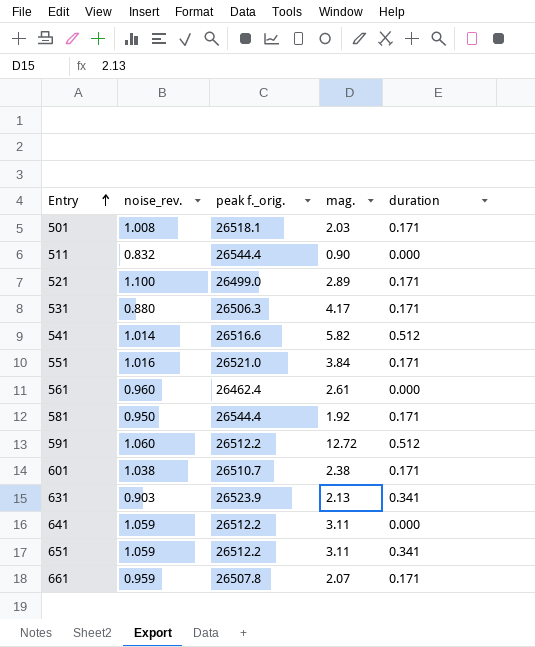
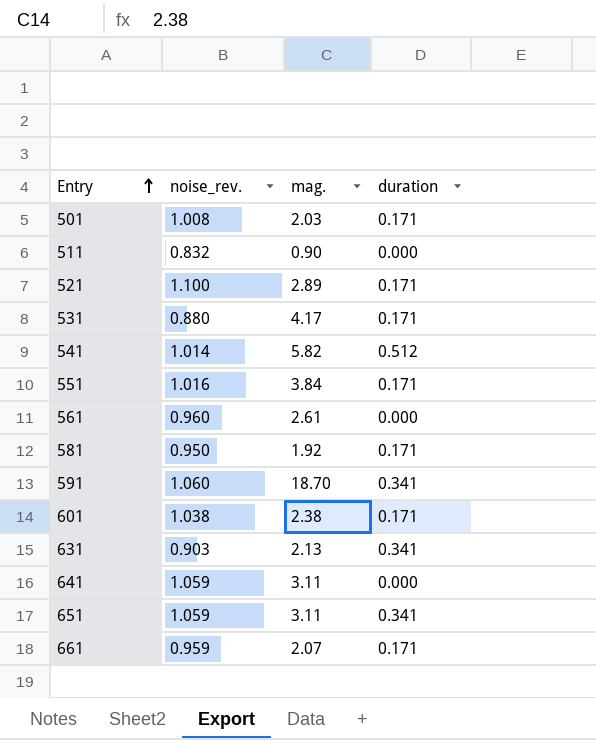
column peak f._orig. | position: 3 -> none
591 | mag.: 12.72 -> 18.70
591 | duration: 0.512 -> 0.341

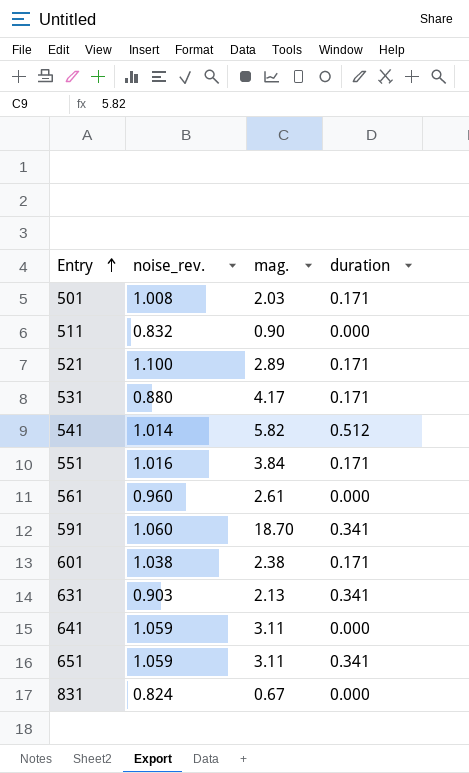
row 581: 0.950 | 1.92 | 0.171 -> none
row 661: 0.959 | 2.07 | 0.171 -> none
row 831: none -> 0.824 | 0.67 | 0.000

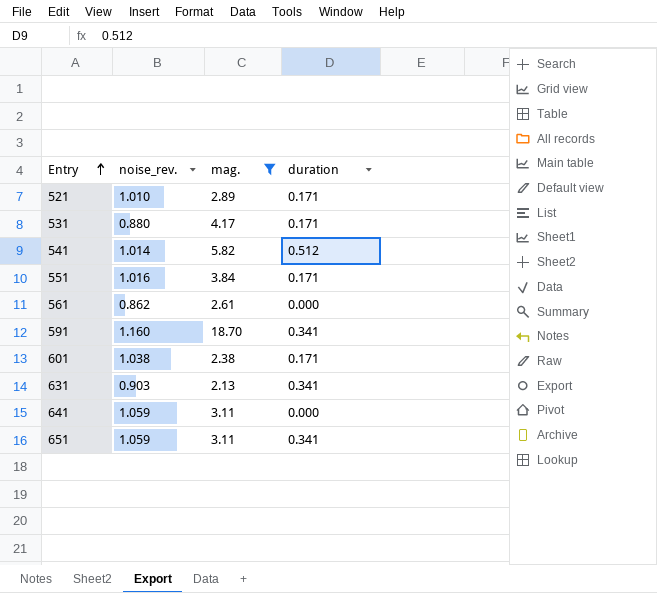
filter: none -> mag. >= 2.13
521 | noise_rev.: 1.100 -> 1.010
561 | noise_rev.: 0.960 -> 0.862
591 | noise_rev.: 1.060 -> 1.160

